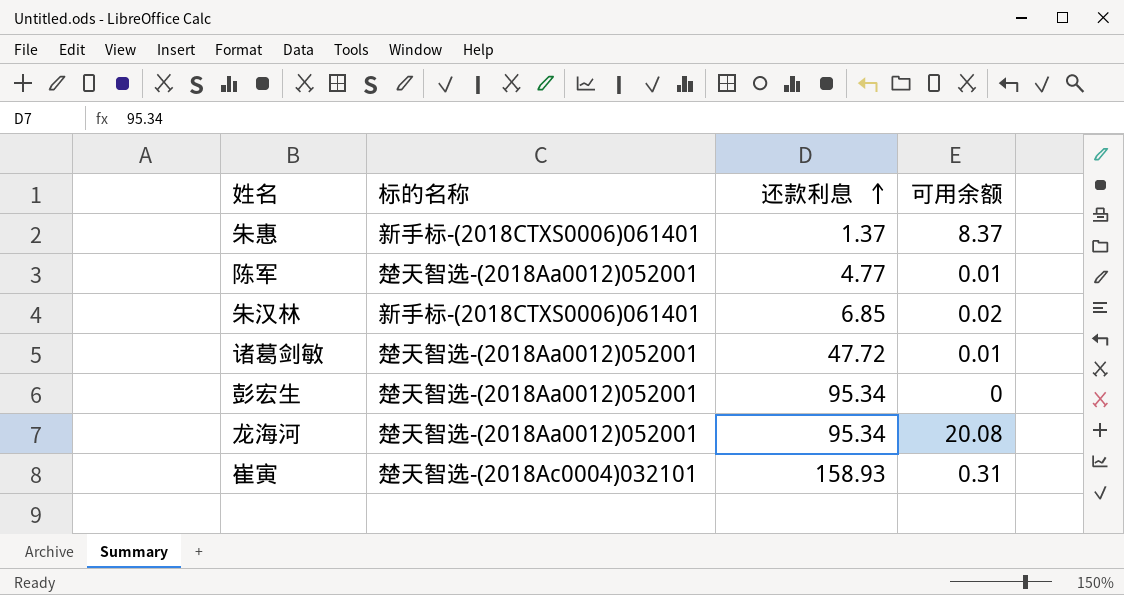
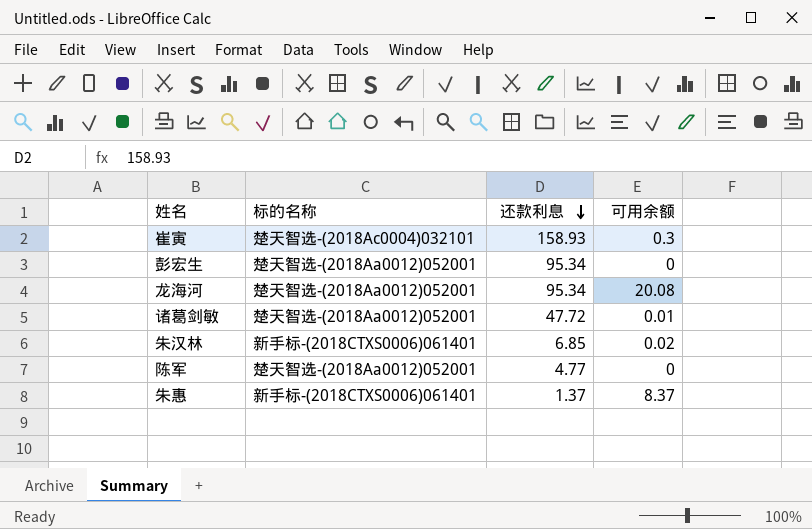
row order: 还款利息 ascending -> 还款利息 descending
崔寅 | 可用余额: 0.31 -> 0.3
陈军 | 可用余额: 0.01 -> 0

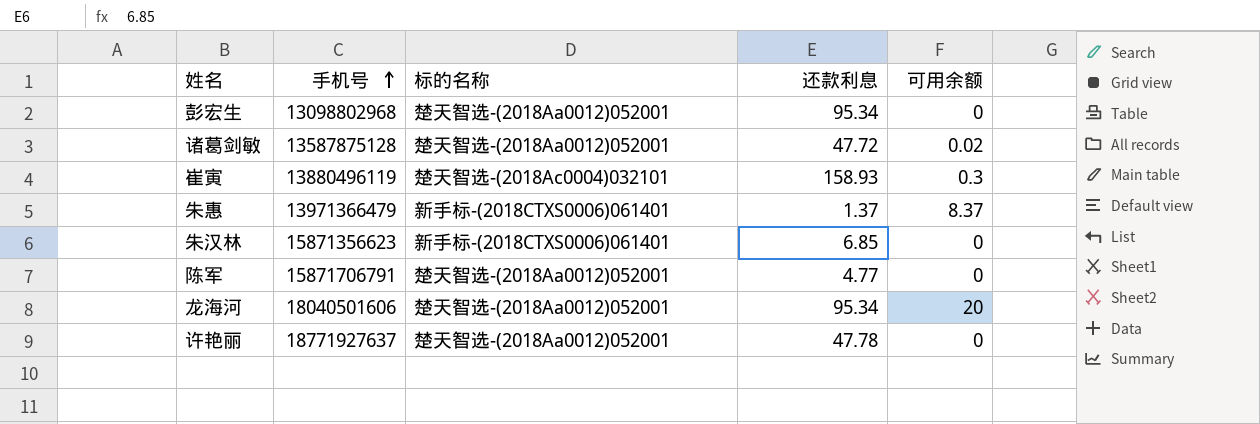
row order: 还款利息 descending -> 手机号 ascending
column 手机号 | position: none -> 2
诸葛剑敏 | 可用余额: 0.01 -> 0.02
朱汉林 | 可用余额: 0.02 -> 0
龙海河 | 可用余额: 20.08 -> 20
row 许艳丽: none -> 18771927637 | 楚天智选-(2018Aa0012)052001 | 47.78 | 0

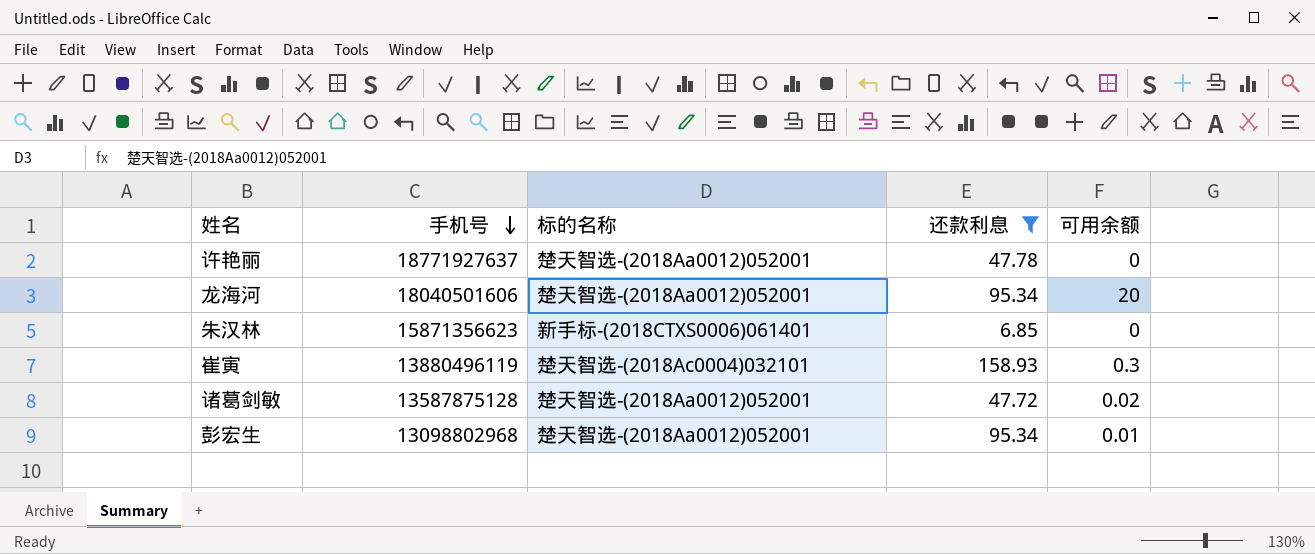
filter: none -> 还款利息 >= 6.85
row order: 手机号 ascending -> 手机号 descending
彭宏生 | 可用余额: 0 -> 0.01

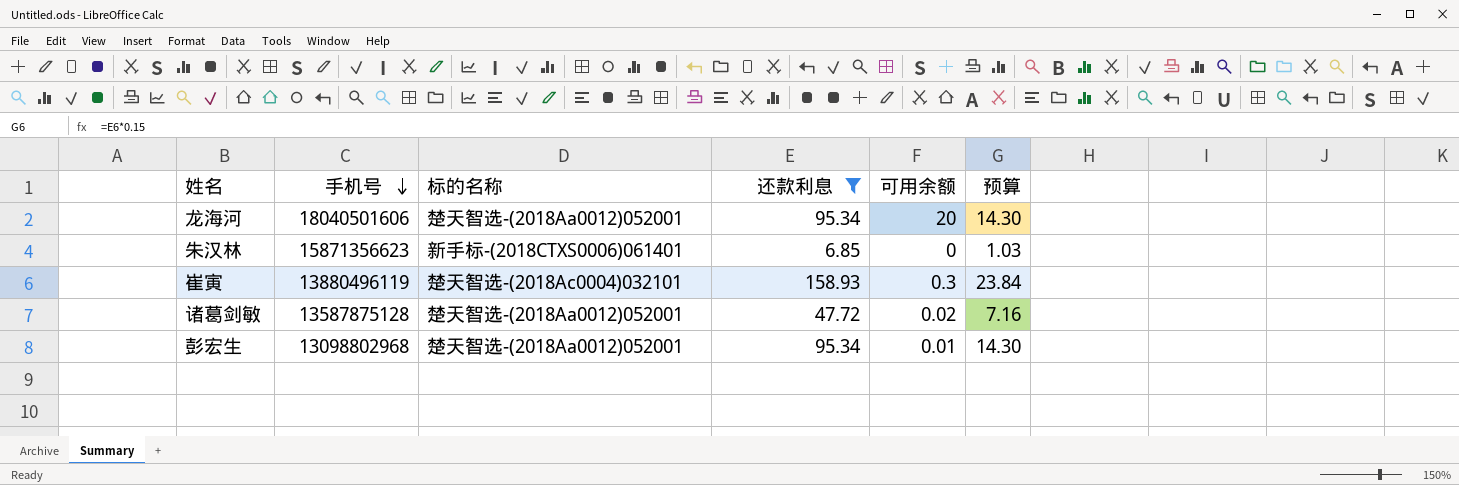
column 预算 | formula: none -> [还款利息] * 0.15
row 许艳丽: 18771927637 | 楚天智选-(2018Aa0012)052001 | 47.78 | 0 -> none

